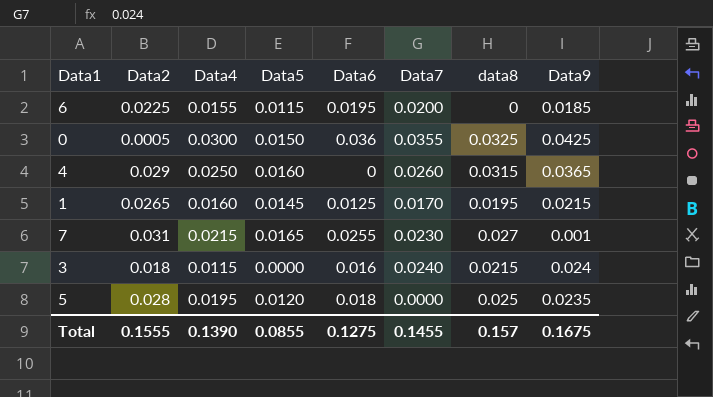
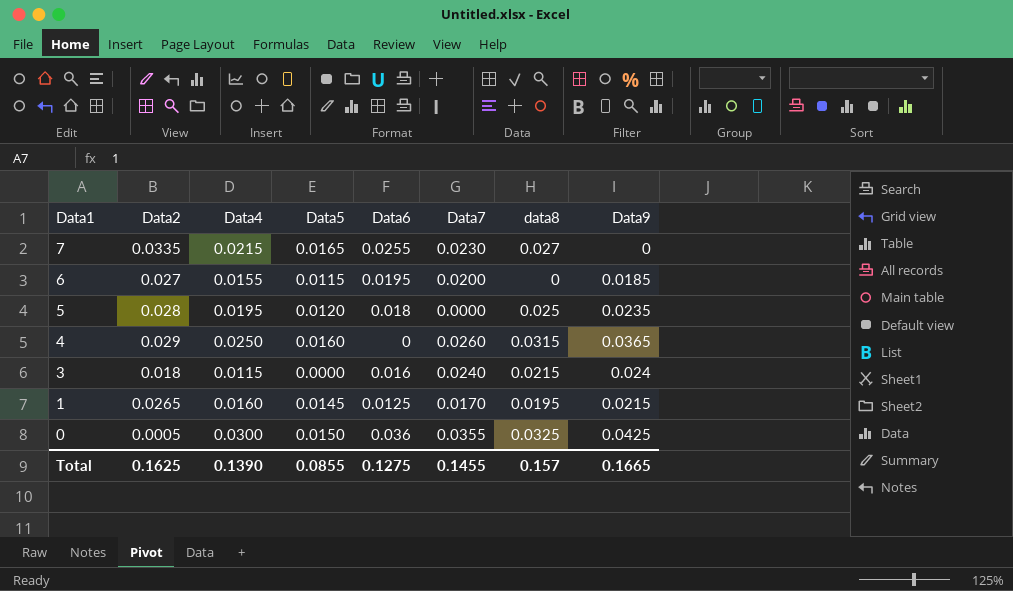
row order: none -> Data1 descending
7 | Data2: 0.031 -> 0.0335
7 | Data9: 0.001 -> 0
6 | Data2: 0.0225 -> 0.027
Total | Data2: 0.1555 -> 0.1625
Total | Data9: 0.1675 -> 0.1665

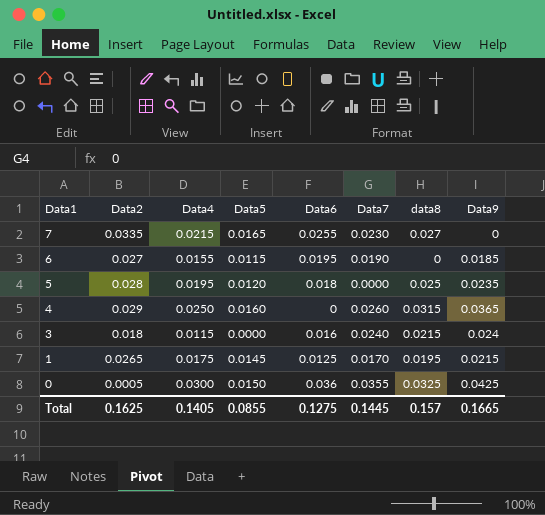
6 | Data7: 0.0200 -> 0.0190
1 | Data4: 0.0160 -> 0.0175
Total | Data4: 0.1390 -> 0.1405
Total | Data7: 0.1455 -> 0.1445

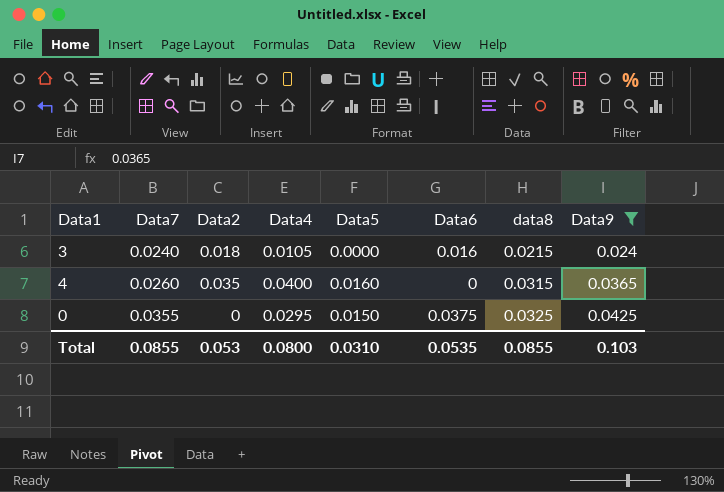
filter: none -> Data9 >= 0.024
row order: Data1 descending -> Data7 ascending
column Data7 | position: 6 -> 2
3 | Data4: 0.0115 -> 0.0105
4 | Data2: 0.029 -> 0.035
4 | Data4: 0.0250 -> 0.0400
0 | Data2: 0.0005 -> 0
0 | Data4: 0.0300 -> 0.0295
0 | Data6: 0.036 -> 0.0375
Total | Data7: 0.1445 -> 0.0855
Total | Data2: 0.1625 -> 0.053
Total | Data4: 0.1405 -> 0.0800
Total | Data5: 0.0855 -> 0.0310
Total | Data6: 0.1275 -> 0.0535
Total | data8: 0.157 -> 0.0855
Total | Data9: 0.1665 -> 0.103

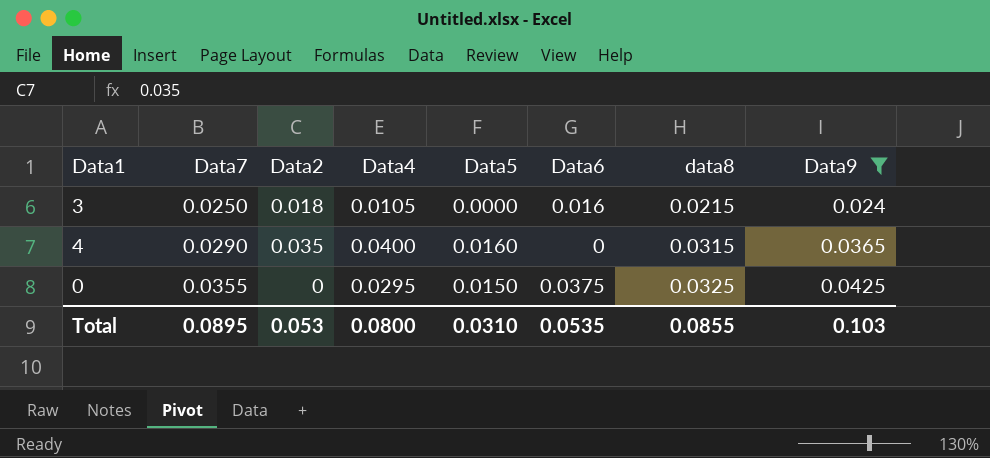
3 | Data7: 0.0240 -> 0.0250
4 | Data7: 0.0260 -> 0.0290
Total | Data7: 0.0855 -> 0.0895

